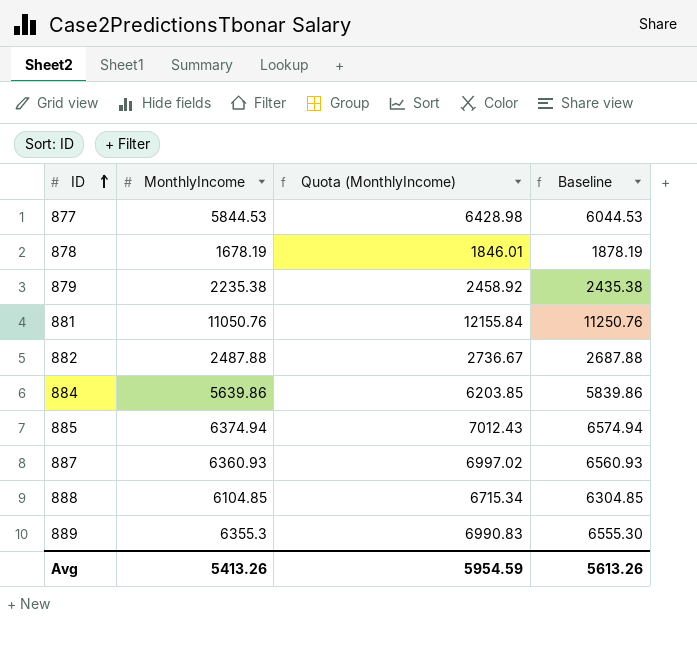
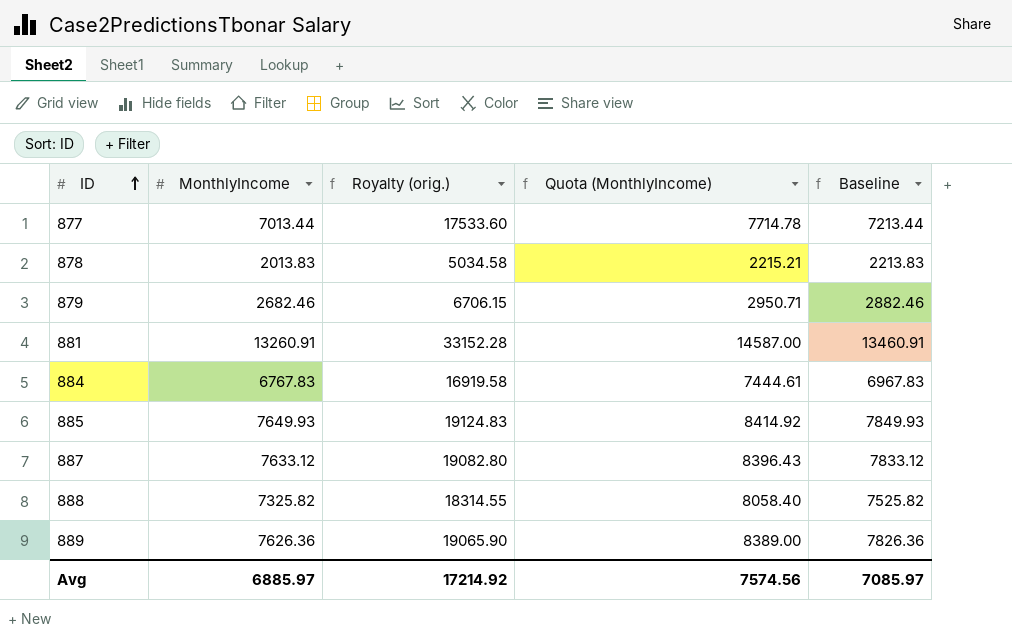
column Royalty (orig.) | formula: none -> [MonthlyIncome] * 2.5
row 882: 2487.88 | 2736.67 | 2687.88 -> none
877 | MonthlyIncome: 5844.53 -> 7013.44
877 | Quota (MonthlyIncome): 6428.98 -> 7714.78
877 | Baseline: 6044.53 -> 7213.44
878 | MonthlyIncome: 1678.19 -> 2013.83
878 | Quota (MonthlyIncome): 1846.01 -> 2215.21
878 | Baseline: 1878.19 -> 2213.83
879 | MonthlyIncome: 2235.38 -> 2682.46
879 | Quota (MonthlyIncome): 2458.92 -> 2950.71
879 | Baseline: 2435.38 -> 2882.46
881 | MonthlyIncome: 11050.76 -> 13260.91
881 | Quota (MonthlyIncome): 12155.84 -> 14587.00
881 | Baseline: 11250.76 -> 13460.91
884 | MonthlyIncome: 5639.86 -> 6767.83
884 | Quota (MonthlyIncome): 6203.85 -> 7444.61
884 | Baseline: 5839.86 -> 6967.83
885 | MonthlyIncome: 6374.94 -> 7649.93
885 | Quota (MonthlyIncome): 7012.43 -> 8414.92
885 | Baseline: 6574.94 -> 7849.93
887 | MonthlyIncome: 6360.93 -> 7633.12
887 | Quota (MonthlyIncome): 6997.02 -> 8396.43
887 | Baseline: 6560.93 -> 7833.12
888 | MonthlyIncome: 6104.85 -> 7325.82
888 | Quota (MonthlyIncome): 6715.34 -> 8058.40
888 | Baseline: 6304.85 -> 7525.82
889 | MonthlyIncome: 6355.3 -> 7626.36
889 | Quota (MonthlyIncome): 6990.83 -> 8389.00
889 | Baseline: 6555.30 -> 7826.36
Avg | MonthlyIncome: 5413.26 -> 6885.97
Avg | Quota (MonthlyIncome): 5954.59 -> 7574.56
Avg | Baseline: 5613.26 -> 7085.97

